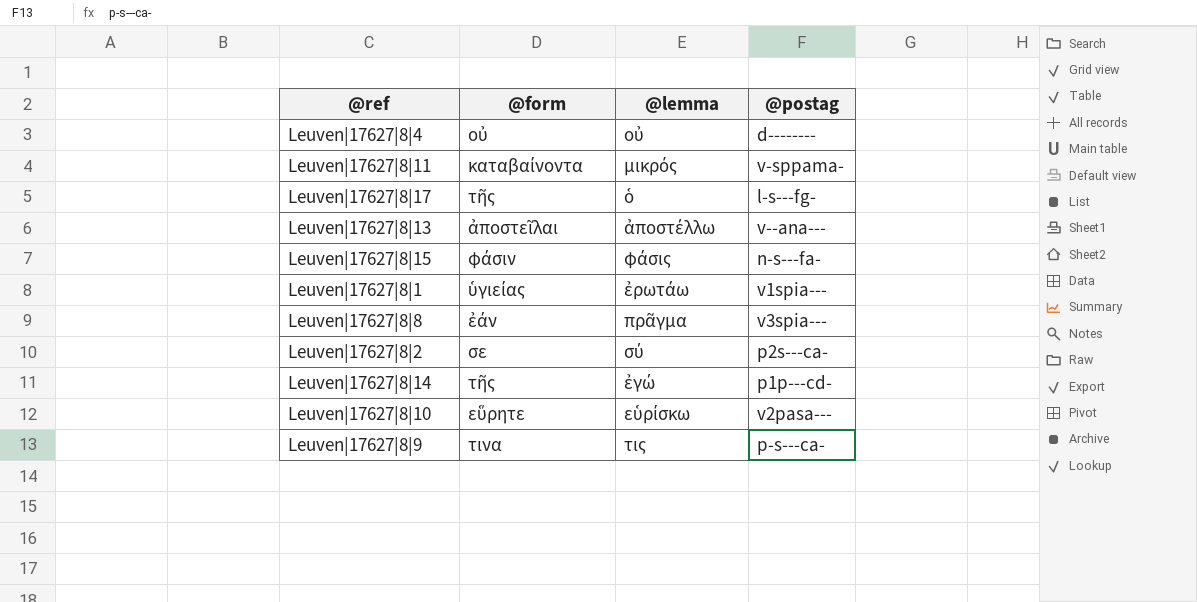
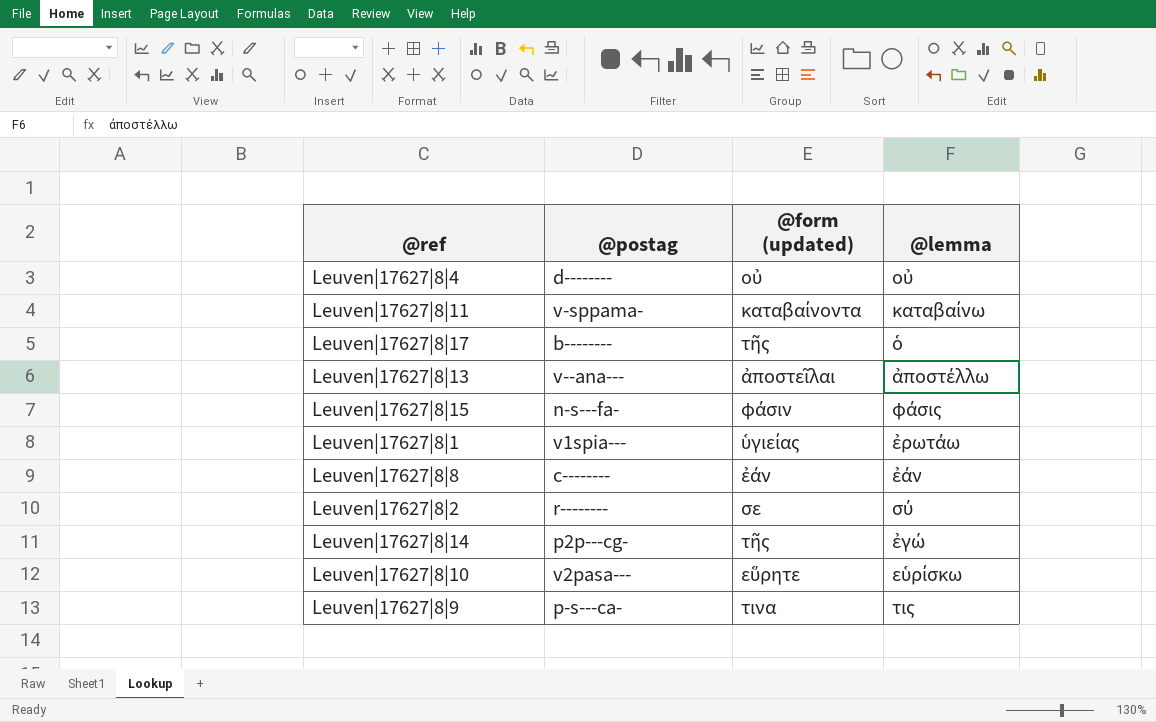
column @postag | position: 4 -> 2
column name: @form -> @form (updated)
Leuven|17627|8|11 | @lemma: μικρός -> καταβαίνω
Leuven|17627|8|17 | @postag: l-s---fg- -> b--------
Leuven|17627|8|8 | @postag: v3spia--- -> c--------
Leuven|17627|8|8 | @lemma: πρᾶγμα -> ἐάν
Leuven|17627|8|2 | @postag: p2s---ca- -> r--------
Leuven|17627|8|14 | @postag: p1p---cd- -> p2p---cg-

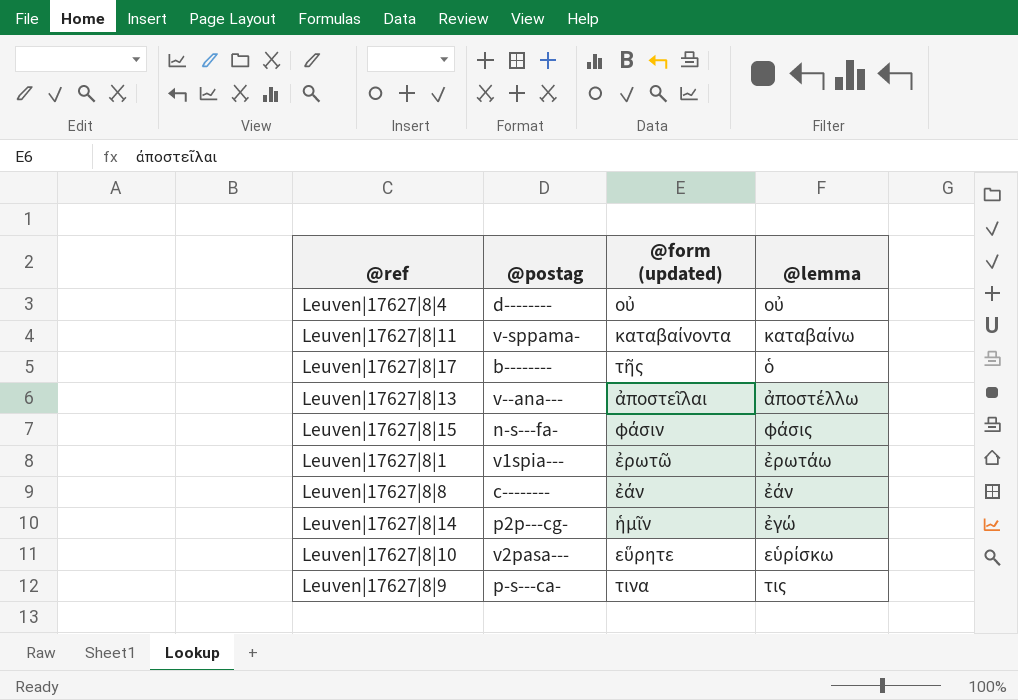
row Leuven|17627|8|2: r-------- | σε | σύ -> none
Leuven|17627|8|1 | @form (updated): ὑγιείας -> ἐρωτῶ
Leuven|17627|8|14 | @form (updated): τῆς -> ἡμῖν

